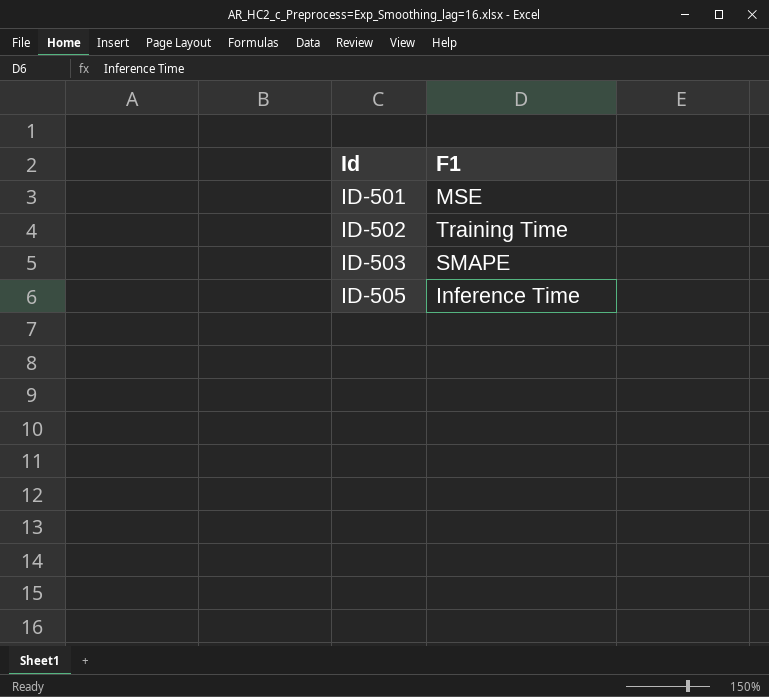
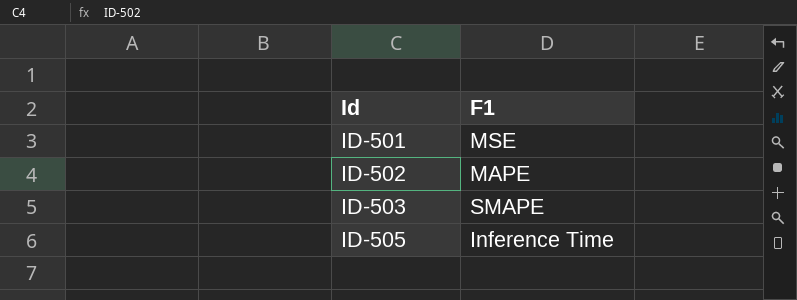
ID-502 | F1: Training Time -> MAPE

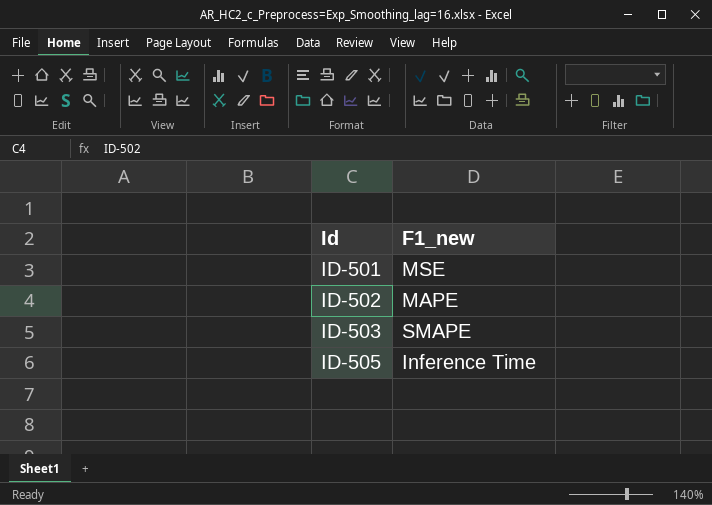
column name: F1 -> F1_new

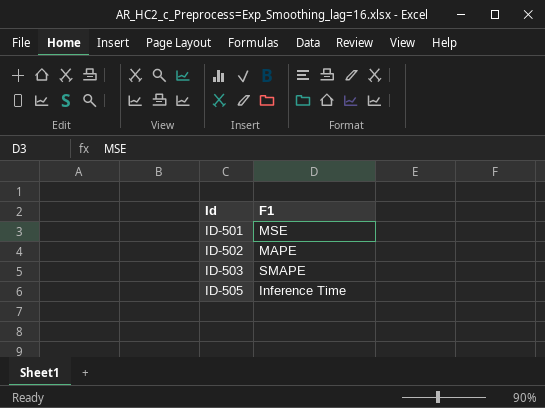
column name: F1_new -> F1

